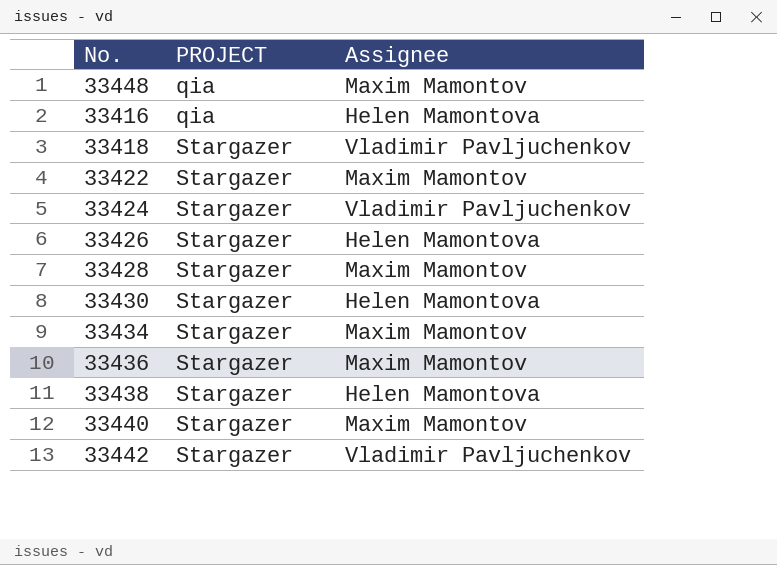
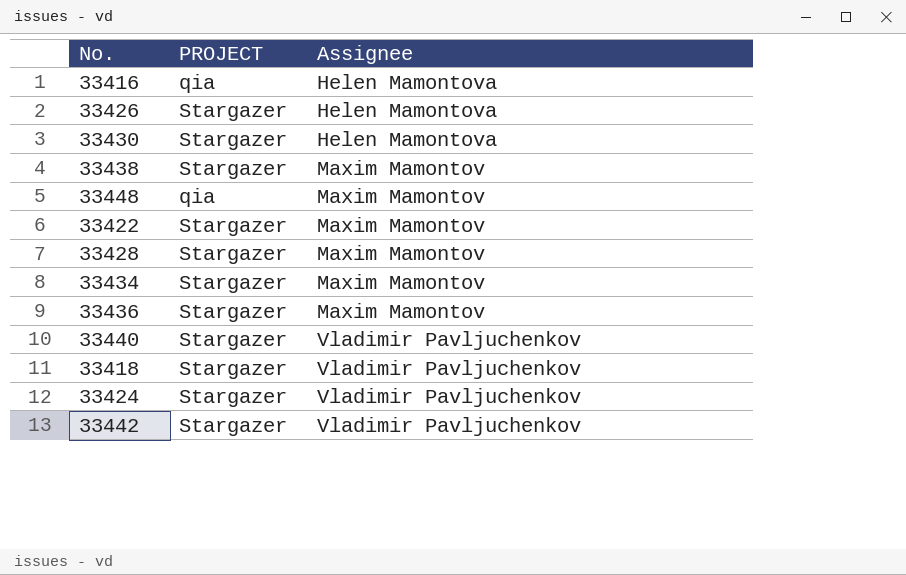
row order: PROJECT ascending -> Assignee ascending
33438 | Assignee: Helen Mamontova -> Maxim Mamontov
33440 | Assignee: Maxim Mamontov -> Vladimir Pavljuchenkov

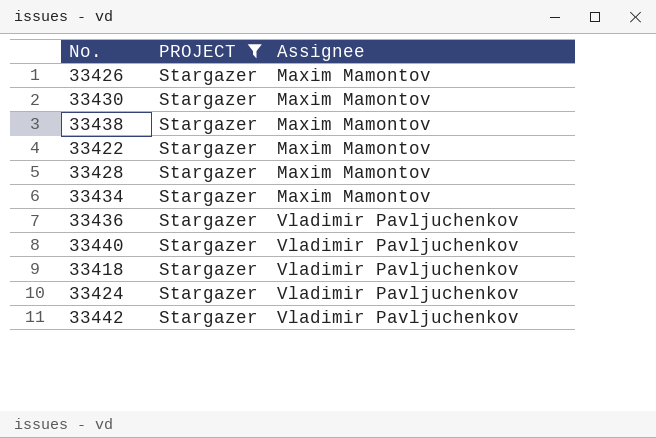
filter: none -> PROJECT = Stargazer
33426 | Assignee: Helen Mamontova -> Maxim Mamontov
33430 | Assignee: Helen Mamontova -> Maxim Mamontov
33436 | Assignee: Maxim Mamontov -> Vladimir Pavljuchenkov

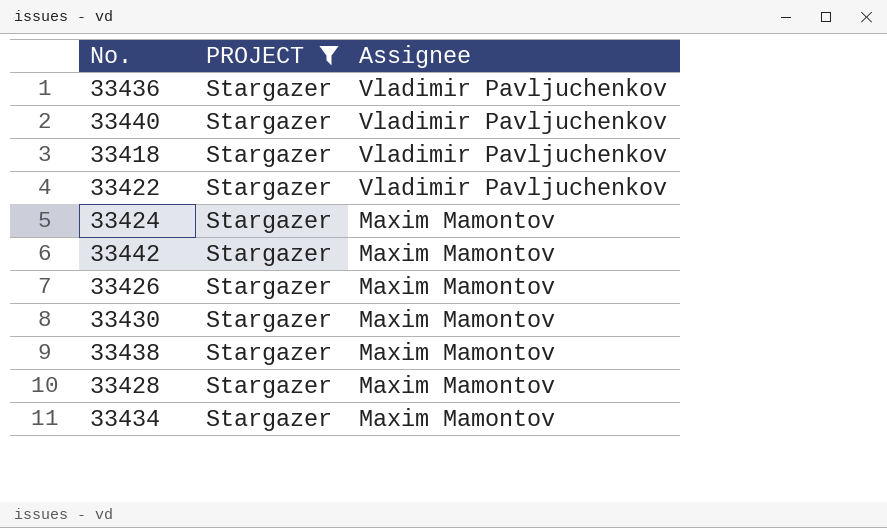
row order: Assignee ascending -> Assignee descending
33422 | Assignee: Maxim Mamontov -> Vladimir Pavljuchenkov
33424 | Assignee: Vladimir Pavljuchenkov -> Maxim Mamontov
33442 | Assignee: Vladimir Pavljuchenkov -> Maxim Mamontov

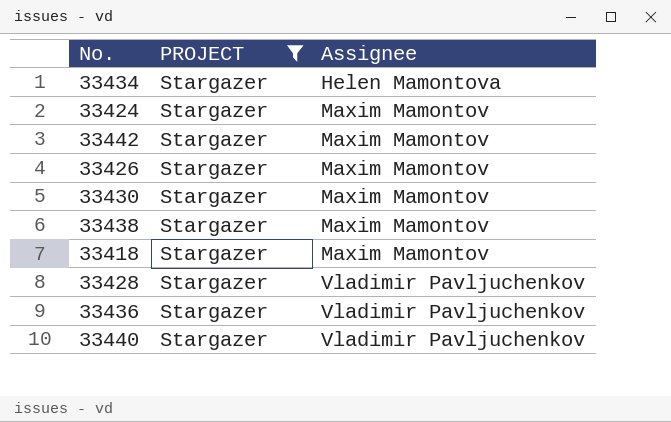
row order: Assignee descending -> Assignee ascending
row 33422: Stargazer | Vladimir Pavljuchenkov -> none
33434 | Assignee: Maxim Mamontov -> Helen Mamontova
33418 | Assignee: Vladimir Pavljuchenkov -> Maxim Mamontov
33428 | Assignee: Maxim Mamontov -> Vladimir Pavljuchenkov

